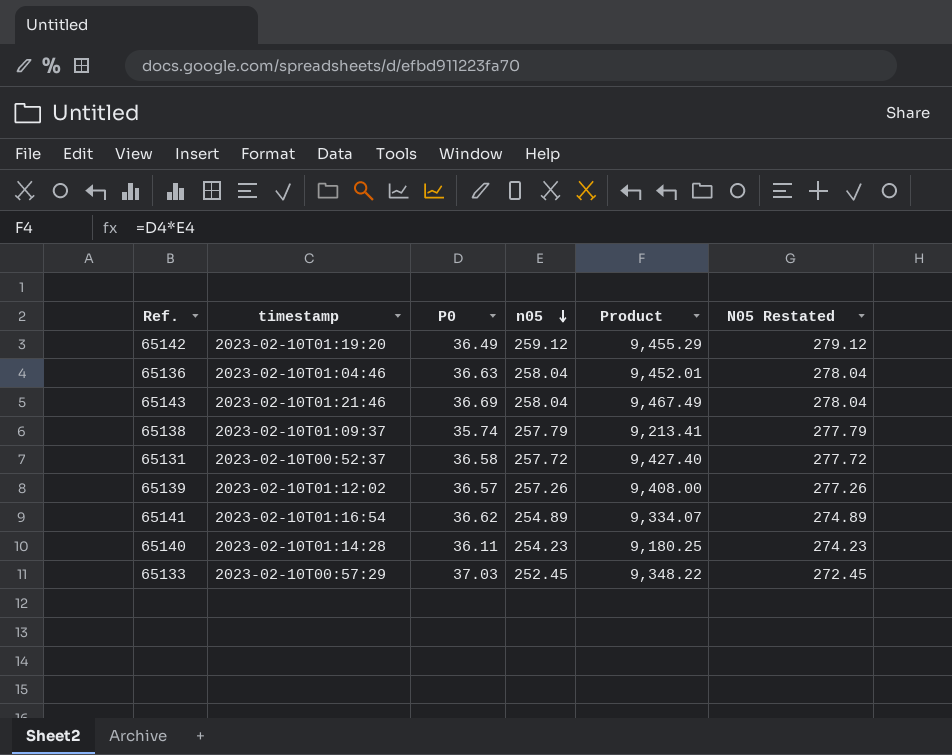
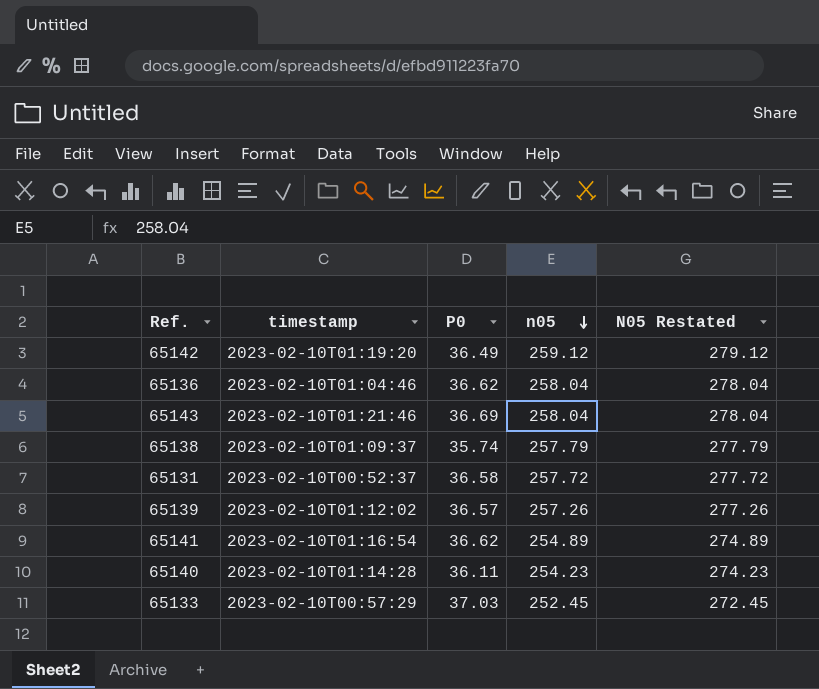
column Product | formula: [P0] * [n05] -> none
65136 | P0: 36.63 -> 36.62

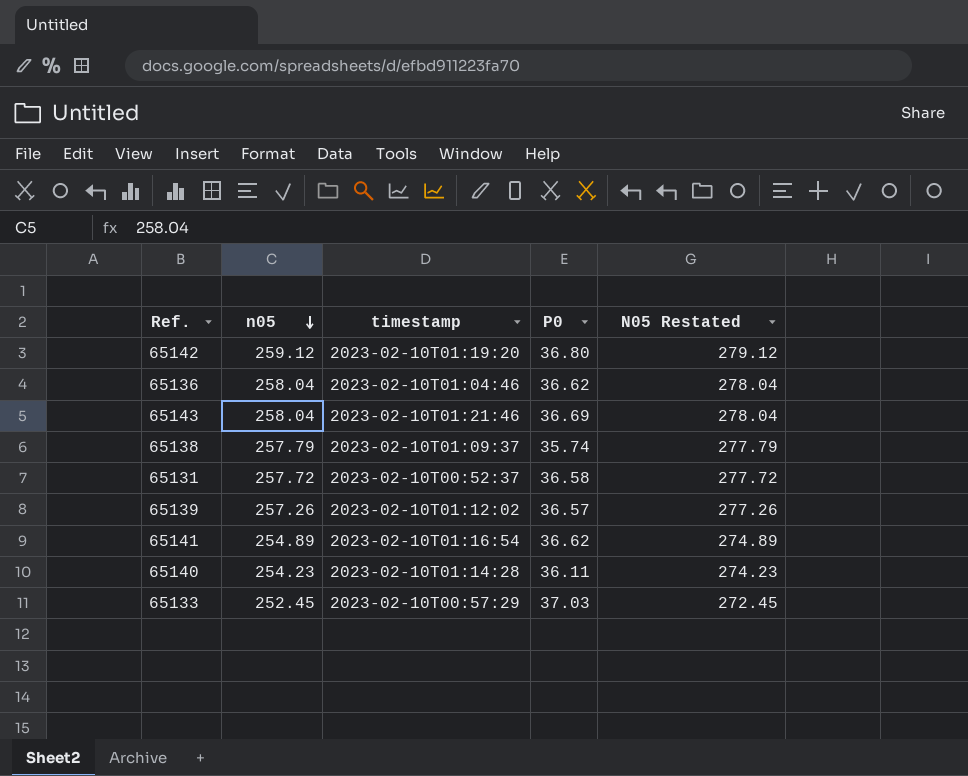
column n05 | position: 4 -> 2
65142 | P0: 36.49 -> 36.80

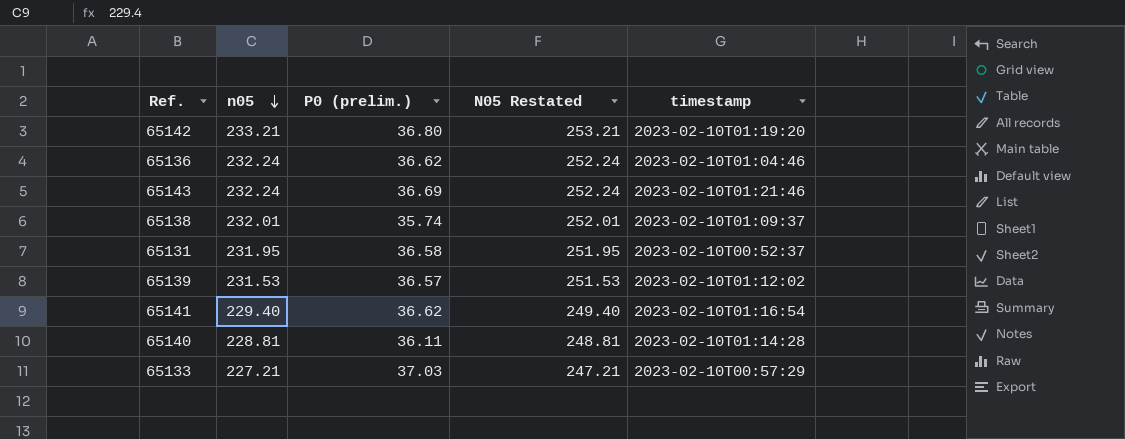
column name: P0 -> P0 (prelim.)
column timestamp | position: 3 -> 5
65142 | n05: 259.12 -> 233.21
65142 | N05 Restated: 279.12 -> 253.21
65136 | n05: 258.04 -> 232.24
65136 | N05 Restated: 278.04 -> 252.24
65143 | n05: 258.04 -> 232.24
65143 | N05 Restated: 278.04 -> 252.24
65138 | n05: 257.79 -> 232.01
65138 | N05 Restated: 277.79 -> 252.01
65131 | n05: 257.72 -> 231.95
65131 | N05 Restated: 277.72 -> 251.95
65139 | n05: 257.26 -> 231.53
65139 | N05 Restated: 277.26 -> 251.53
65141 | n05: 254.89 -> 229.40
65141 | N05 Restated: 274.89 -> 249.40
65140 | n05: 254.23 -> 228.81
65140 | N05 Restated: 274.23 -> 248.81
65133 | n05: 252.45 -> 227.21
65133 | N05 Restated: 272.45 -> 247.21

